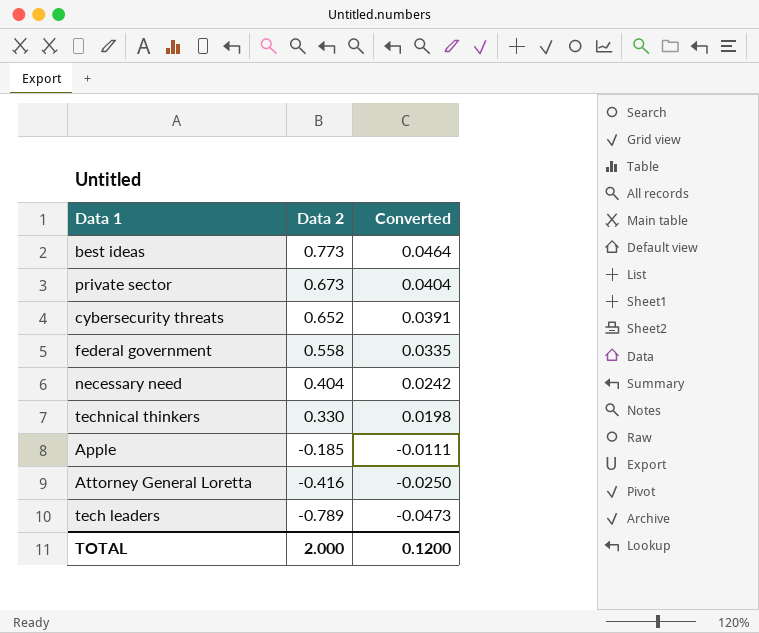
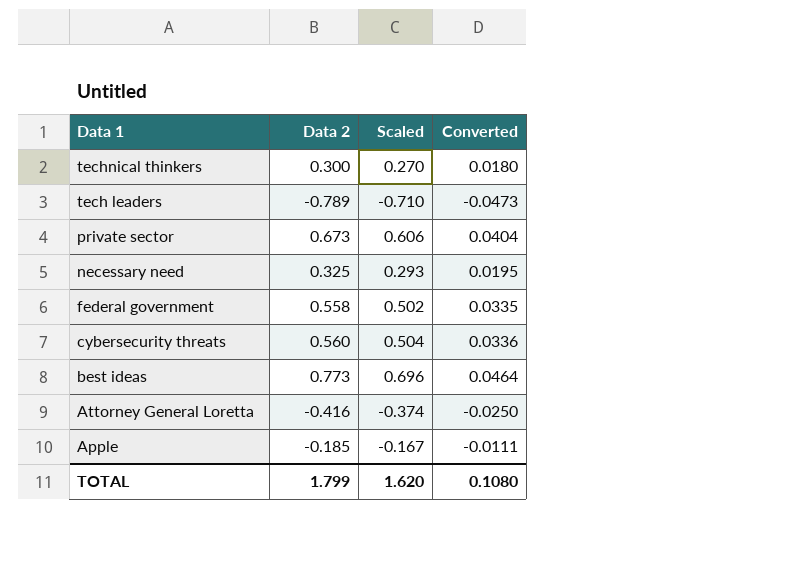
row order: Data 2 descending -> Data 1 descending
column Scaled | formula: none -> [Data 2] * 0.9
technical thinkers | Data 2: 0.330 -> 0.300
technical thinkers | Converted: 0.0198 -> 0.0180
necessary need | Data 2: 0.404 -> 0.325
necessary need | Converted: 0.0242 -> 0.0195
cybersecurity threats | Data 2: 0.652 -> 0.560
cybersecurity threats | Converted: 0.0391 -> 0.0336
TOTAL | Data 2: 2.000 -> 1.799
TOTAL | Converted: 0.1200 -> 0.1080

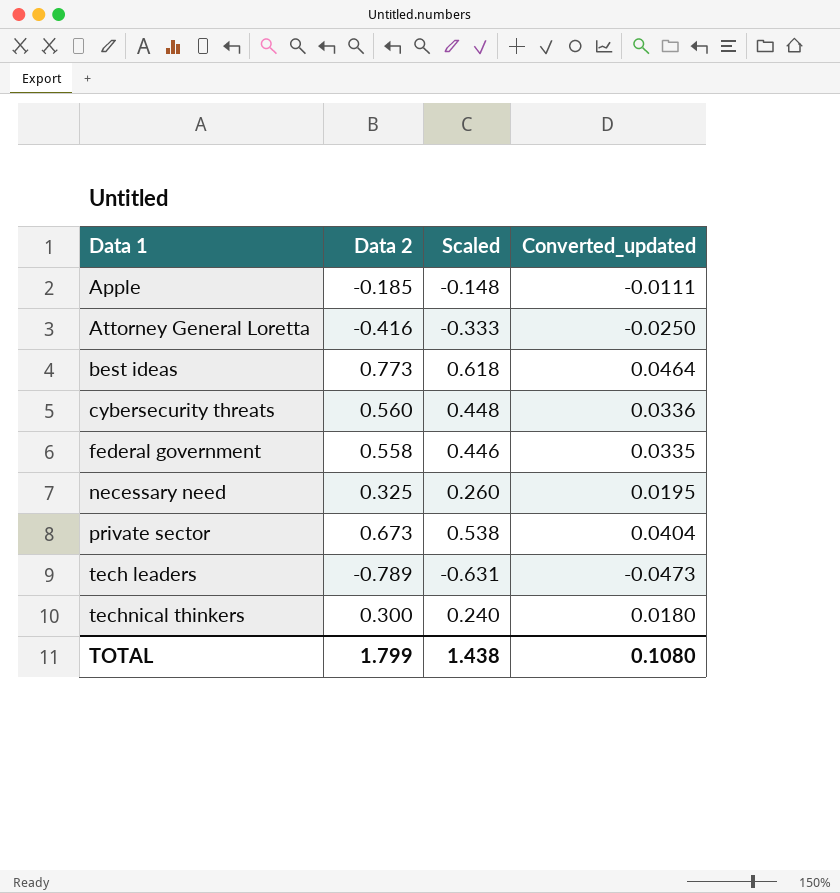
row order: Data 1 descending -> Data 1 ascending
column Scaled | formula: [Data 2] * 0.9 -> [Data 2] * 0.8
column name: Converted -> Converted_updated
TOTAL | Scaled: 1.620 -> 1.438

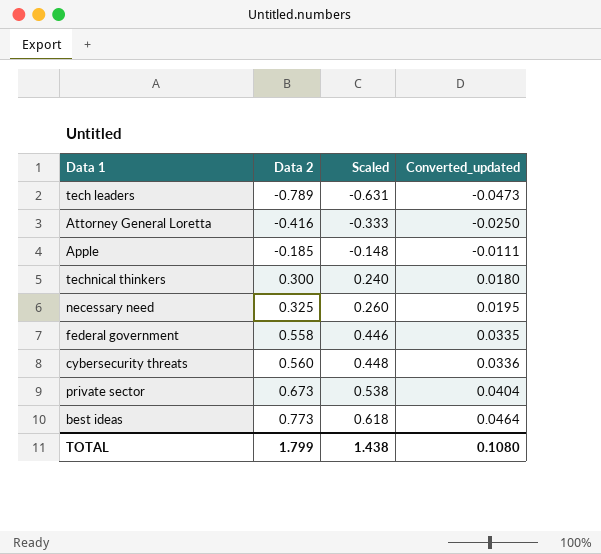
row order: Data 1 ascending -> Data 2 ascending

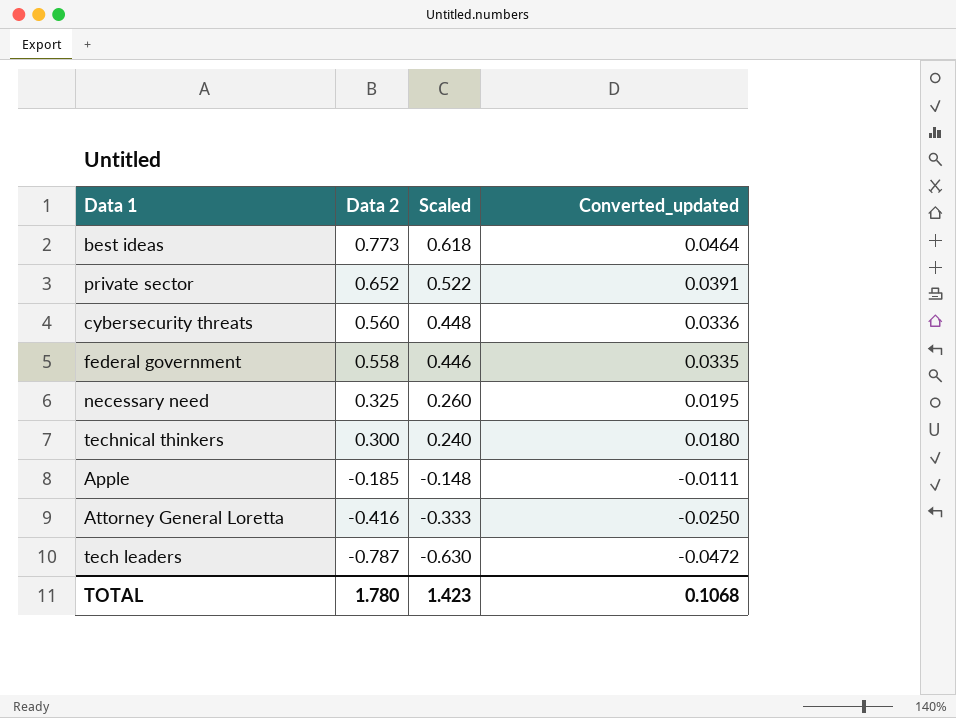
row order: Data 2 ascending -> Data 2 descending
private sector | Data 2: 0.673 -> 0.652
private sector | Scaled: 0.538 -> 0.522
private sector | Converted_updated: 0.0404 -> 0.0391
tech leaders | Data 2: -0.789 -> -0.787
tech leaders | Scaled: -0.631 -> -0.630
tech leaders | Converted_updated: -0.0473 -> -0.0472
TOTAL | Data 2: 1.799 -> 1.780
TOTAL | Scaled: 1.438 -> 1.423
TOTAL | Converted_updated: 0.1080 -> 0.1068

